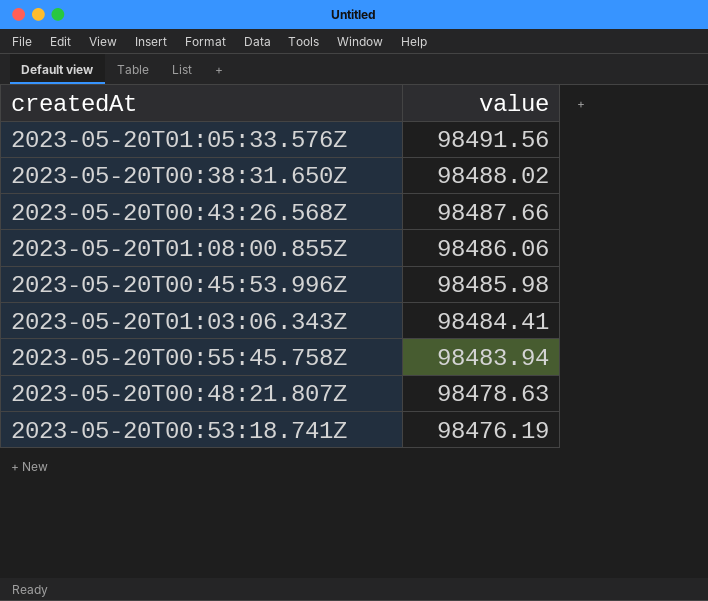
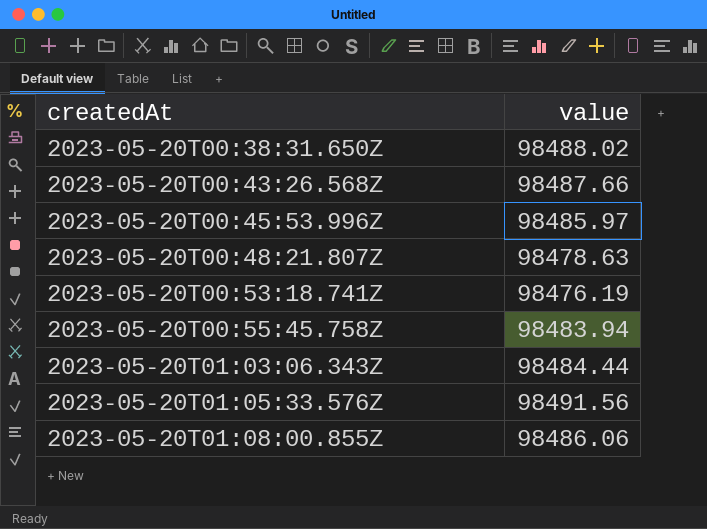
row order: value descending -> createdAt ascending
2023-05-20T00:45:53.996Z | value: 98485.98 -> 98485.97
2023-05-20T01:03:06.343Z | value: 98484.41 -> 98484.44

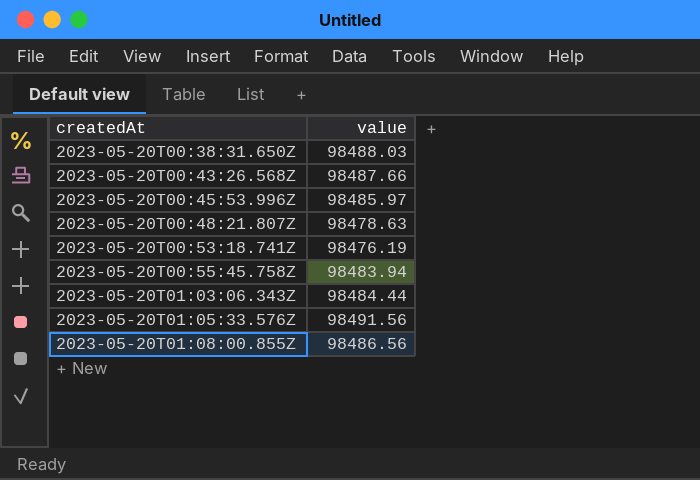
2023-05-20T00:38:31.650Z | value: 98488.02 -> 98488.03
2023-05-20T01:08:00.855Z | value: 98486.06 -> 98486.56

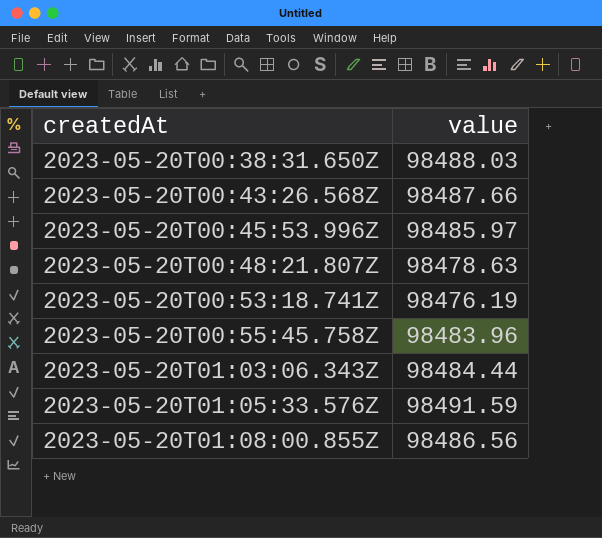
2023-05-20T00:55:45.758Z | value: 98483.94 -> 98483.96
2023-05-20T01:05:33.576Z | value: 98491.56 -> 98491.59

